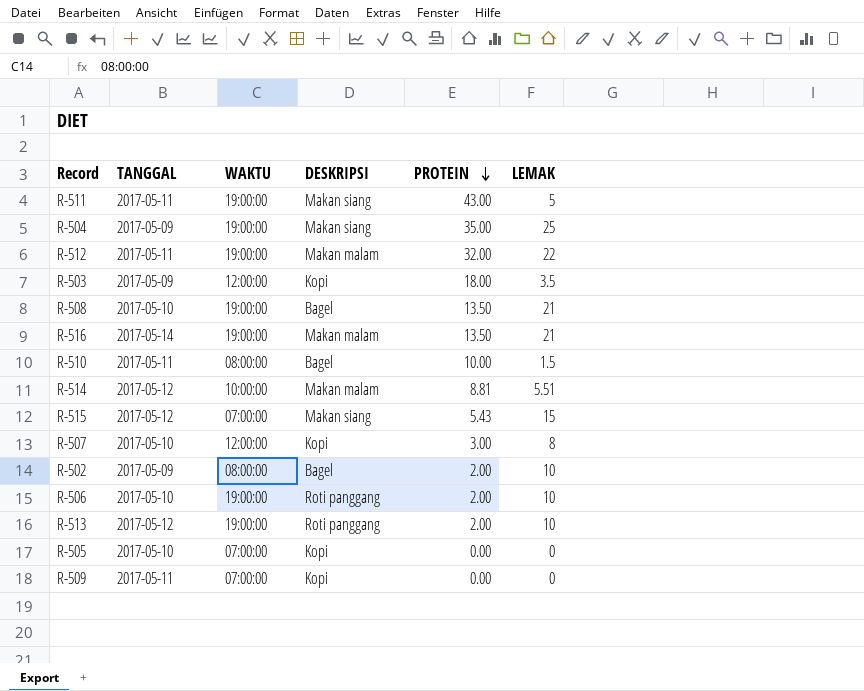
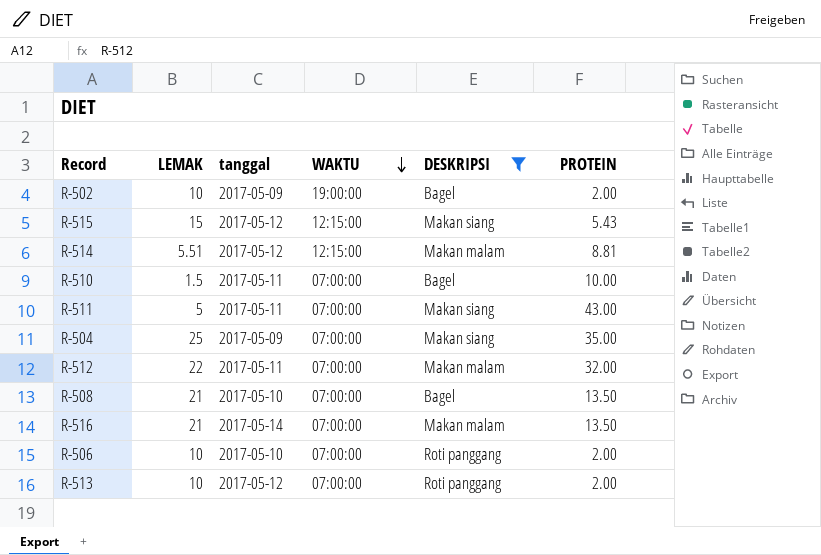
filter: none -> DESKRIPSI != Kopi
row order: PROTEIN descending -> WAKTU descending
column LEMAK | position: 6 -> 2
column name: TANGGAL -> tanggal
R-502 | WAKTU: 08:00:00 -> 19:00:00
R-515 | WAKTU: 07:00:00 -> 12:15:00
R-514 | WAKTU: 10:00:00 -> 12:15:00
R-510 | WAKTU: 08:00:00 -> 07:00:00
R-511 | WAKTU: 19:00:00 -> 07:00:00
R-504 | WAKTU: 19:00:00 -> 07:00:00
R-512 | WAKTU: 19:00:00 -> 07:00:00
R-508 | WAKTU: 19:00:00 -> 07:00:00
R-516 | WAKTU: 19:00:00 -> 07:00:00
R-506 | WAKTU: 19:00:00 -> 07:00:00
R-513 | WAKTU: 19:00:00 -> 07:00:00

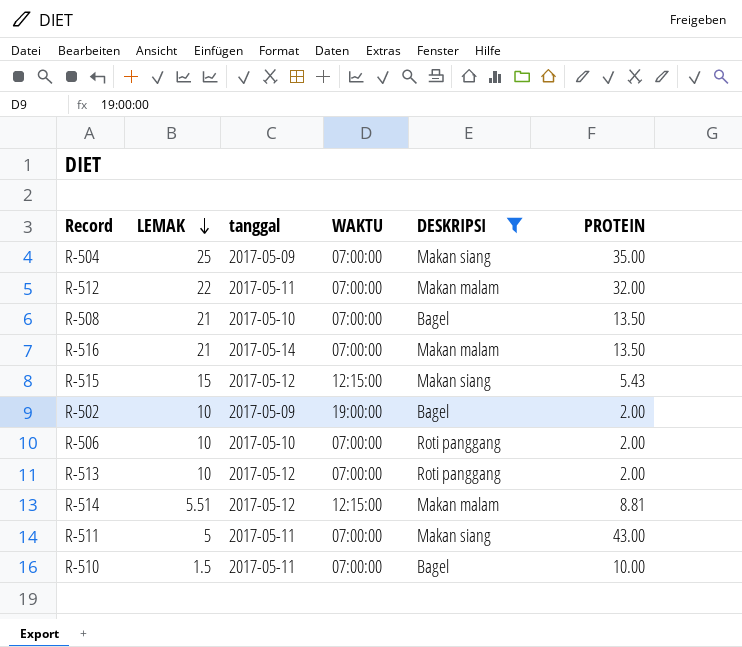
row order: WAKTU descending -> LEMAK descending

